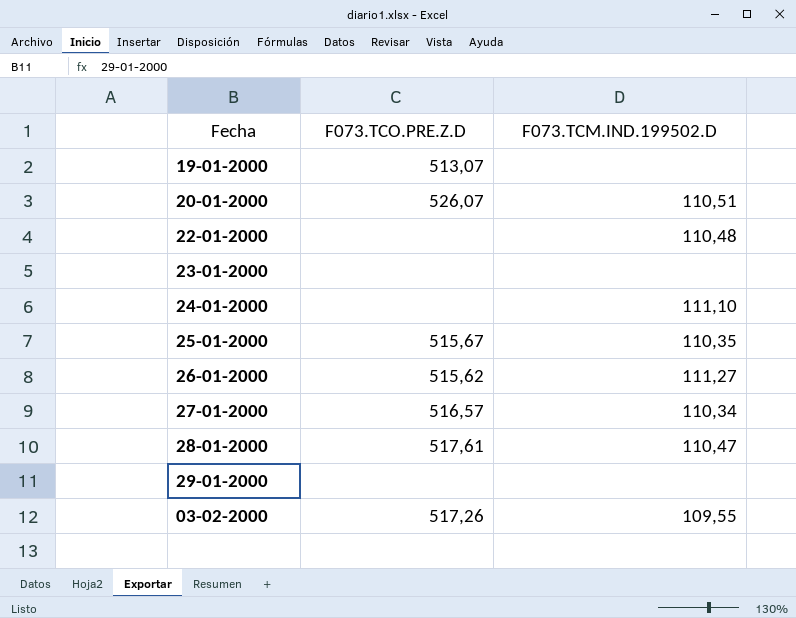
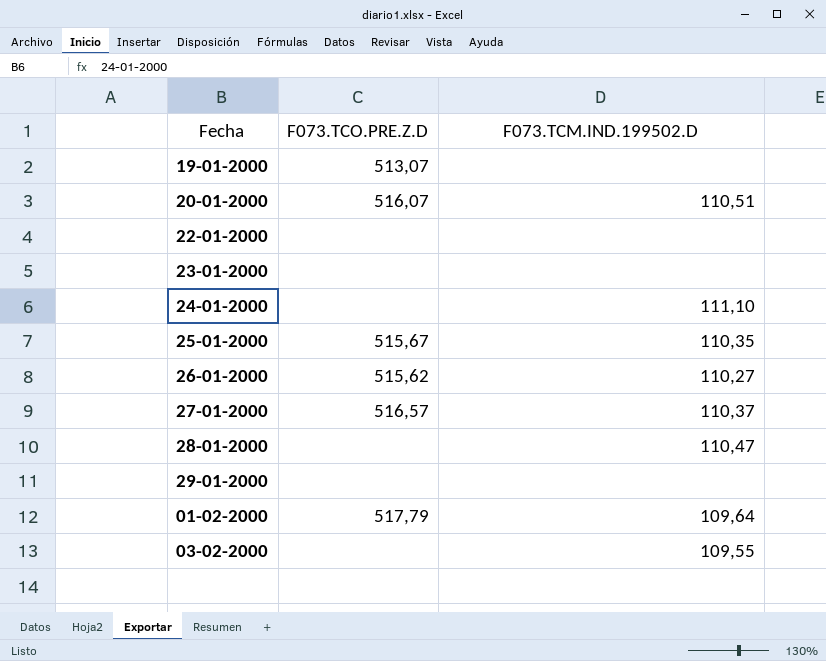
20-01-2000 | F073.TCO.PRE.Z.D: 526,07 -> 516,07
22-01-2000 | F073.TCM.IND.199502.D: 110,48 -> none
26-01-2000 | F073.TCM.IND.199502.D: 111,27 -> 110,27
27-01-2000 | F073.TCM.IND.199502.D: 110,34 -> 110,37
28-01-2000 | F073.TCO.PRE.Z.D: 517,61 -> none
row 01-02-2000: none -> 517,79 | 109,64
03-02-2000 | F073.TCO.PRE.Z.D: 517,26 -> none

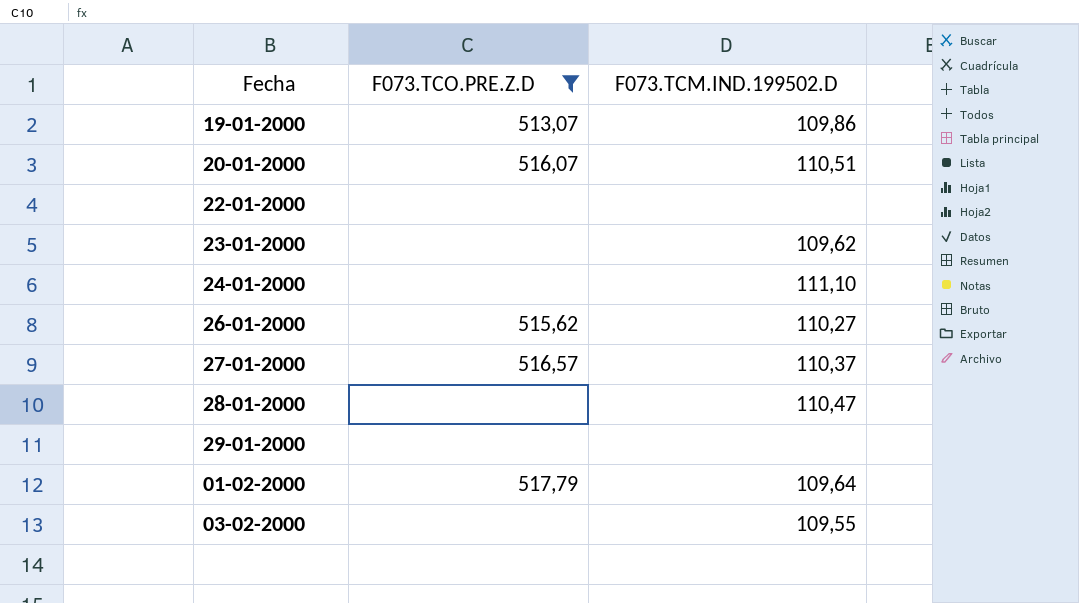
filter: none -> F073.TCO.PRE.Z.D != 515,67
19-01-2000 | F073.TCM.IND.199502.D: none -> 109,86
23-01-2000 | F073.TCM.IND.199502.D: none -> 109,62

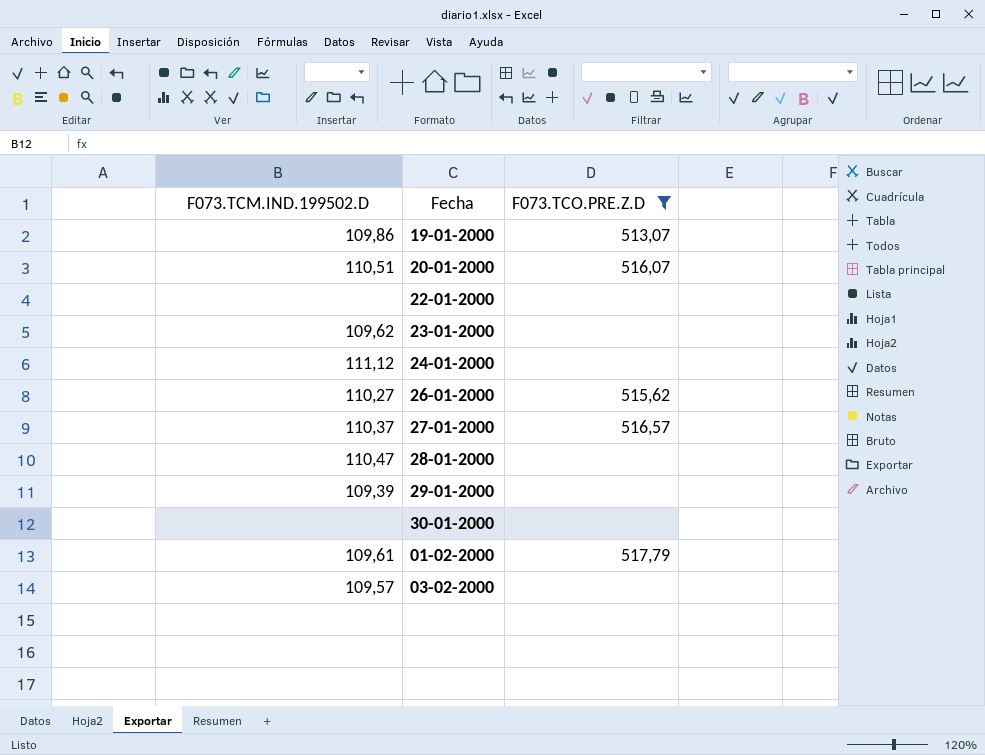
column F073.TCM.IND.199502.D | position: 3 -> 1
24-01-2000 | F073.TCM.IND.199502.D: 111,10 -> 111,12
29-01-2000 | F073.TCM.IND.199502.D: none -> 109,39
row 30-01-2000: none -> none | none
01-02-2000 | F073.TCM.IND.199502.D: 109,64 -> 109,61
03-02-2000 | F073.TCM.IND.199502.D: 109,55 -> 109,57

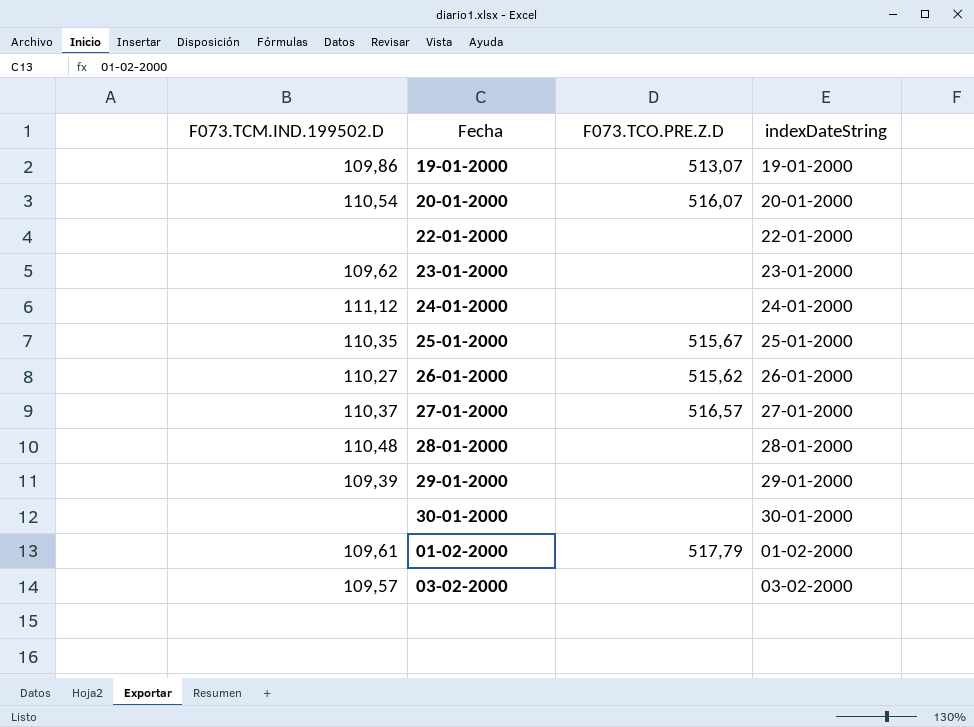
filter: F073.TCO.PRE.Z.D != 515,67 -> none
column indexDateString | position: none -> 4
20-01-2000 | F073.TCM.IND.199502.D: 110,51 -> 110,54
28-01-2000 | F073.TCM.IND.199502.D: 110,47 -> 110,48

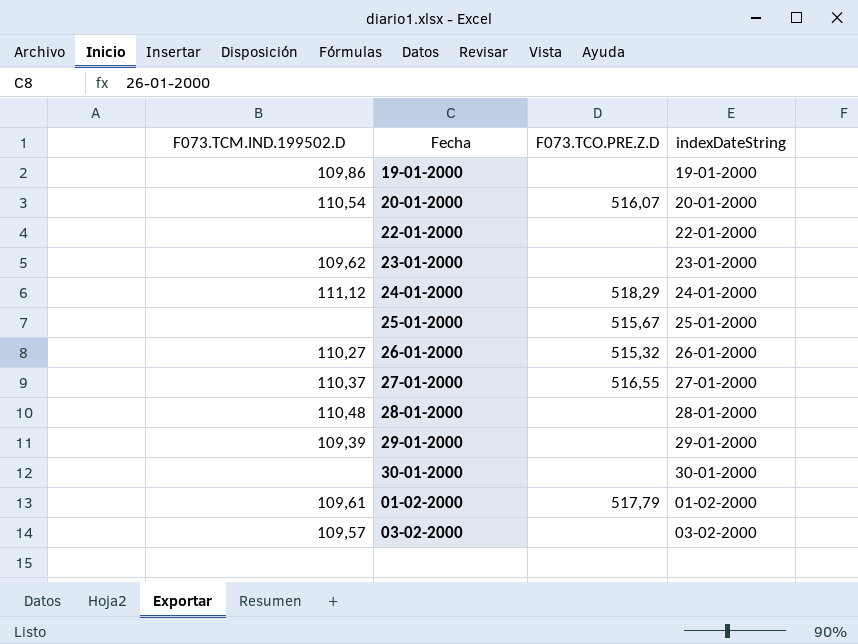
19-01-2000 | F073.TCO.PRE.Z.D: 513,07 -> none
24-01-2000 | F073.TCO.PRE.Z.D: none -> 518,29
25-01-2000 | F073.TCM.IND.199502.D: 110,35 -> none
26-01-2000 | F073.TCO.PRE.Z.D: 515,62 -> 515,32
27-01-2000 | F073.TCO.PRE.Z.D: 516,57 -> 516,55

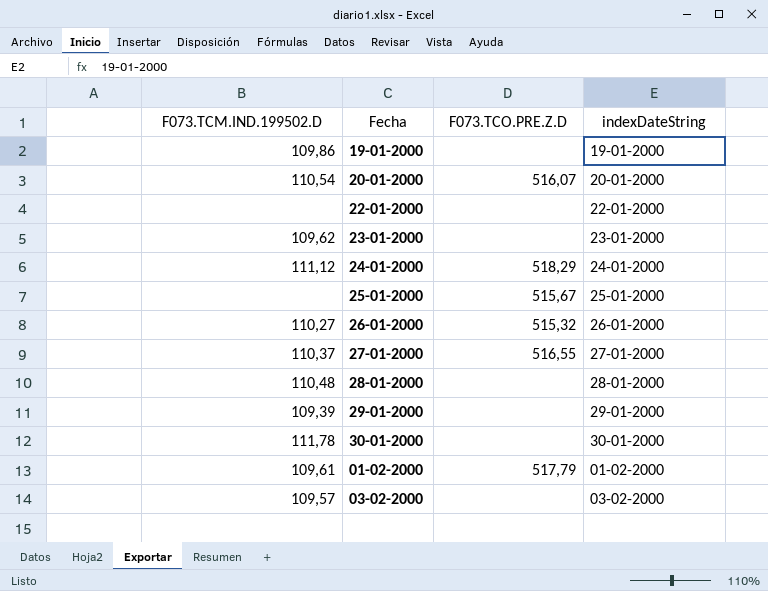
30-01-2000 | F073.TCM.IND.199502.D: none -> 111,78

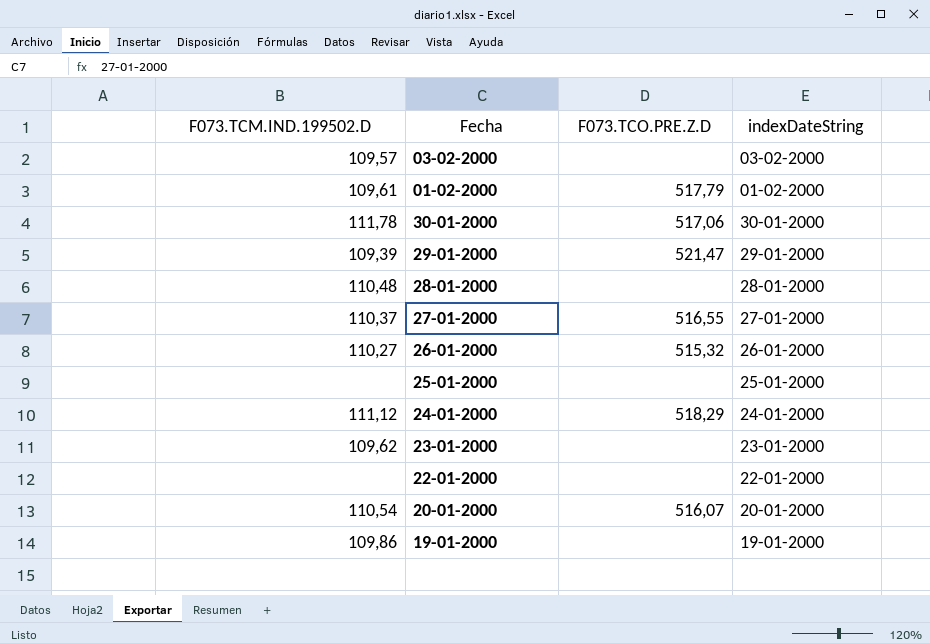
row order: Fecha ascending -> Fecha descending
30-01-2000 | F073.TCO.PRE.Z.D: none -> 517,06
29-01-2000 | F073.TCO.PRE.Z.D: none -> 521,47
25-01-2000 | F073.TCO.PRE.Z.D: 515,67 -> none

